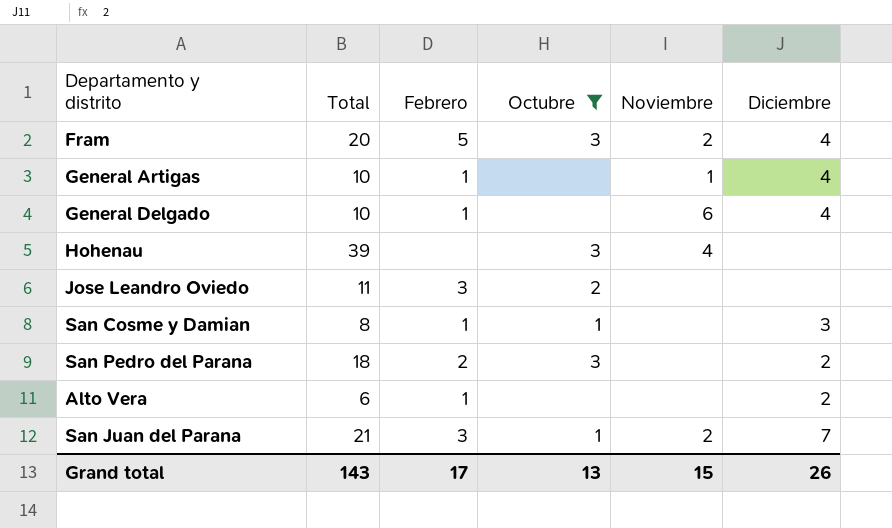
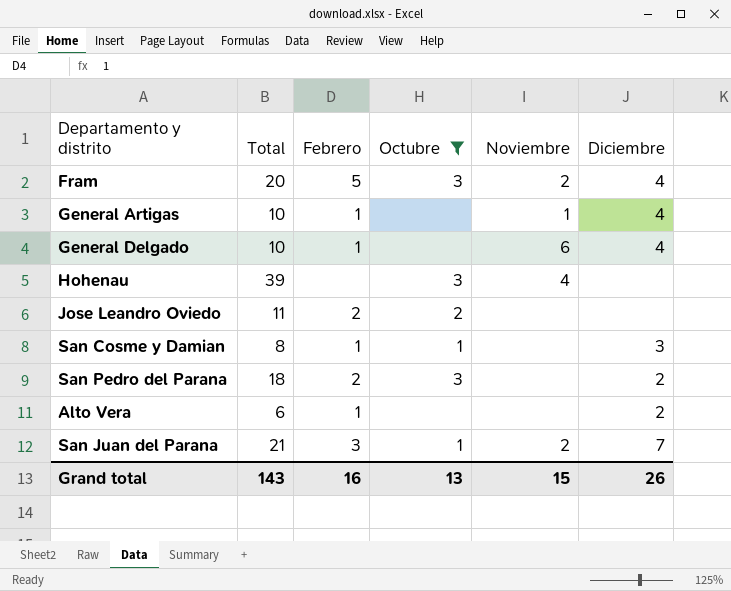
Jose Leandro Oviedo | Febrero: 3 -> 2
Grand total | Febrero: 17 -> 16

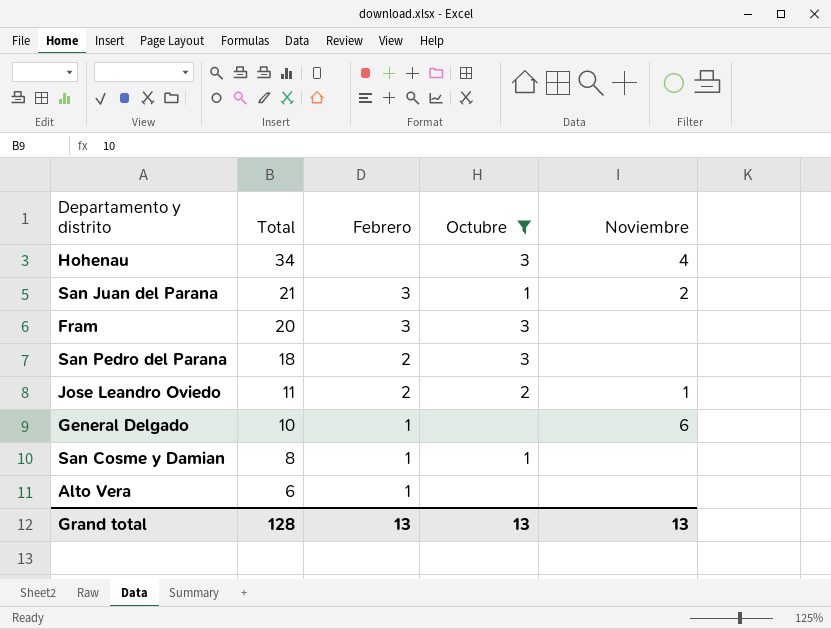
row order: none -> Total descending
column Diciembre | position: 6 -> none
row General Artigas: 10 | 1 | none | 1 | 4 -> none
Hohenau | Total: 39 -> 34
Fram | Febrero: 5 -> 3
Fram | Noviembre: 2 -> none
Jose Leandro Oviedo | Noviembre: none -> 1
Grand total | Total: 143 -> 128
Grand total | Febrero: 16 -> 13
Grand total | Noviembre: 15 -> 13

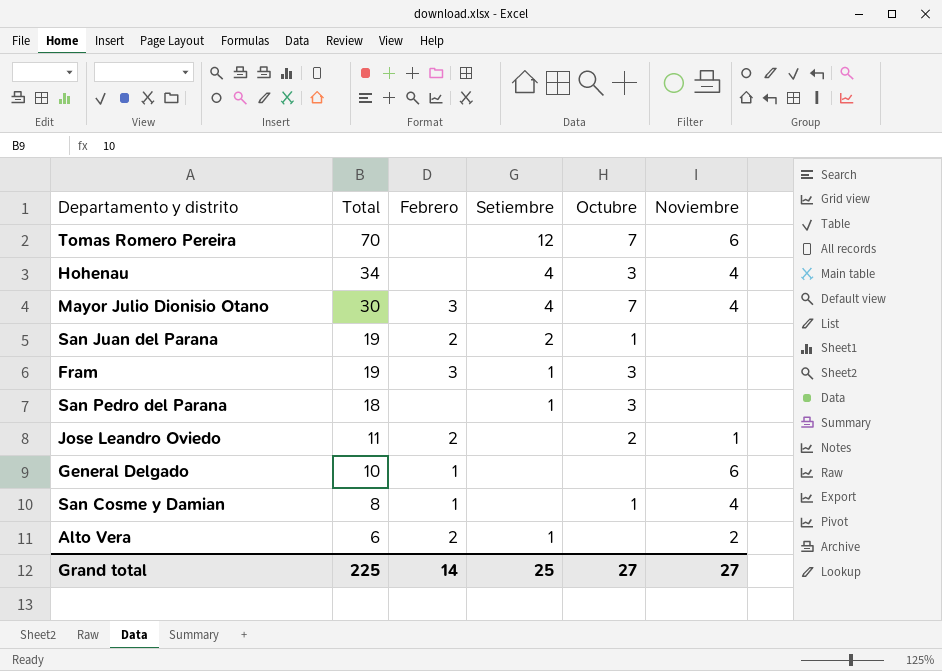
filter: Octubre != 7 -> none
column Setiembre | position: none -> 4
San Juan del Parana | Total: 21 -> 19
San Juan del Parana | Febrero: 3 -> 2
San Juan del Parana | Noviembre: 2 -> none
Fram | Total: 20 -> 19
San Pedro del Parana | Febrero: 2 -> none
San Cosme y Damian | Noviembre: none -> 4
Alto Vera | Febrero: 1 -> 2
Alto Vera | Noviembre: none -> 2
Grand total | Total: 128 -> 225
Grand total | Febrero: 13 -> 14
Grand total | Octubre: 13 -> 27
Grand total | Noviembre: 13 -> 27

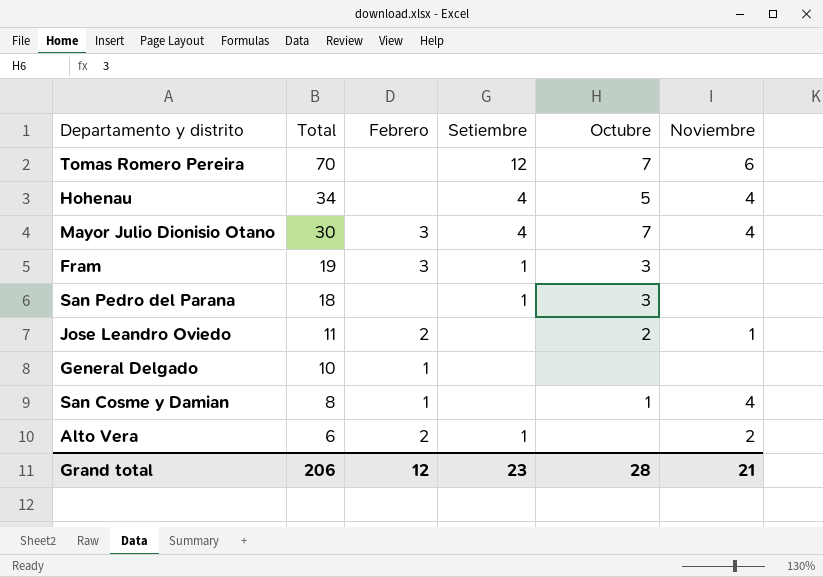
row San Juan del Parana: 19 | 2 | 2 | 1 | none -> none
Hohenau | Octubre: 3 -> 5
General Delgado | Noviembre: 6 -> none
Grand total | Total: 225 -> 206
Grand total | Febrero: 14 -> 12
Grand total | Setiembre: 25 -> 23
Grand total | Octubre: 27 -> 28
Grand total | Noviembre: 27 -> 21

